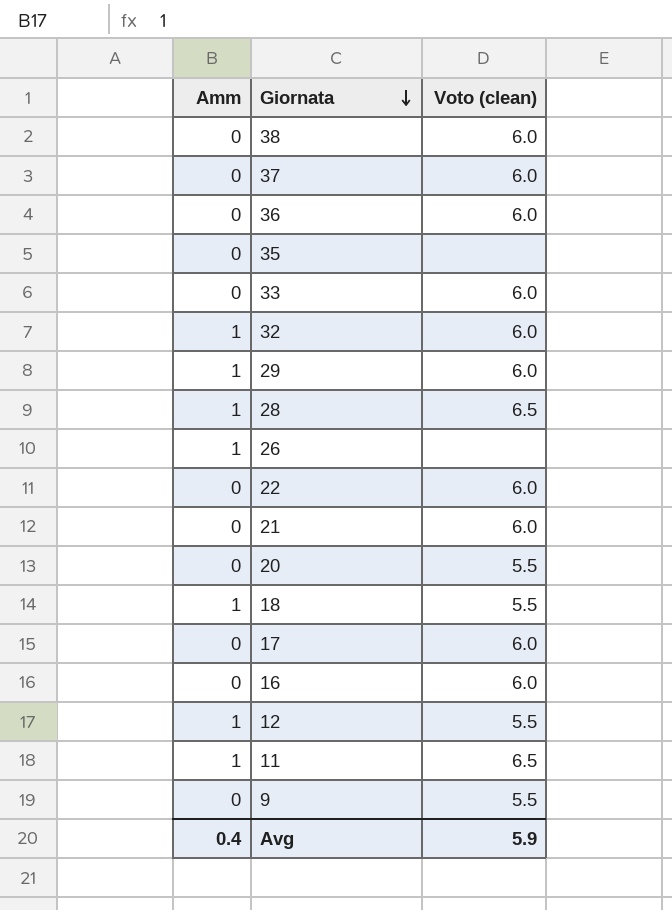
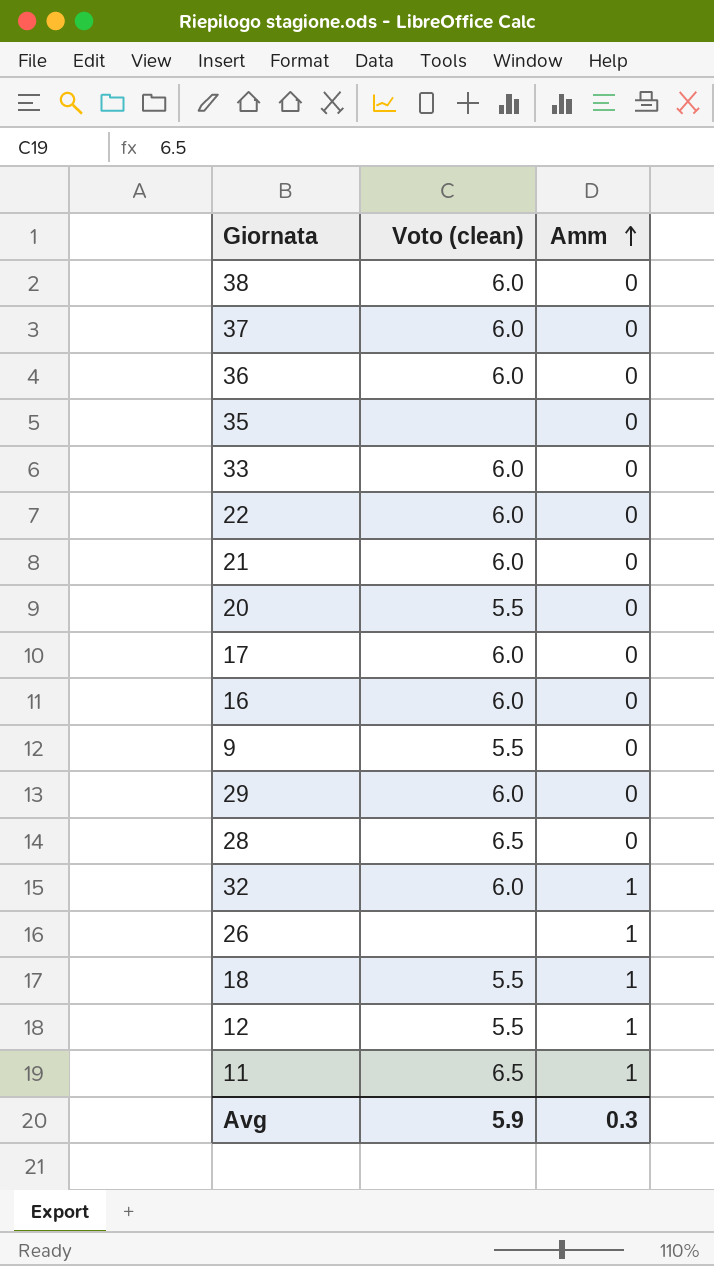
row order: Giornata descending -> Amm ascending
column Amm | position: 1 -> 3
29 | Amm: 1 -> 0
28 | Amm: 1 -> 0
Avg | Amm: 0.4 -> 0.3

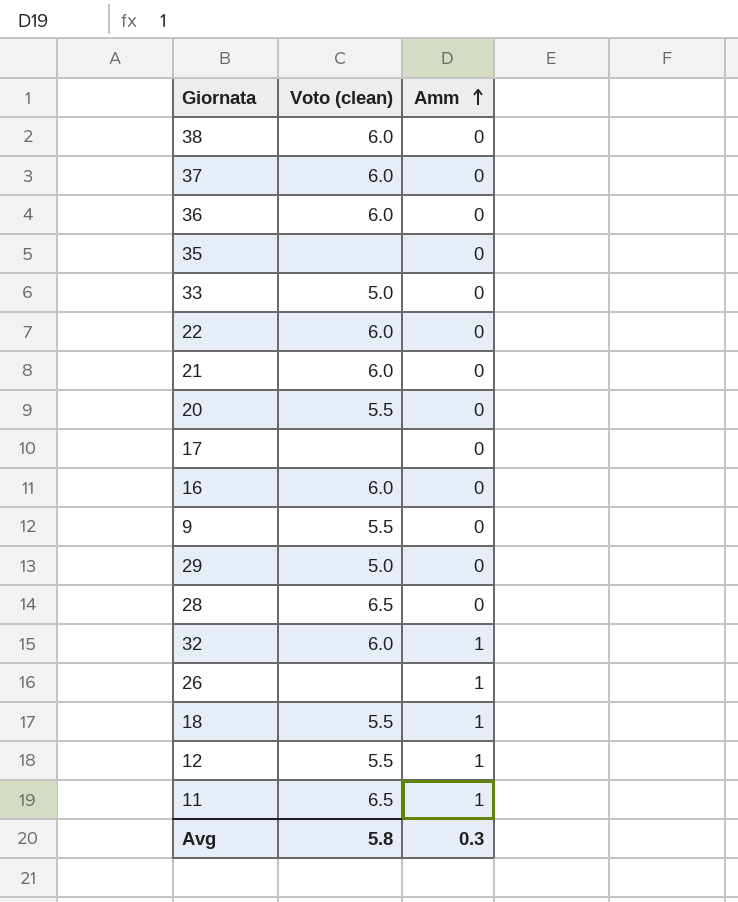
33 | Voto (clean): 6.0 -> 5.0
17 | Voto (clean): 6.0 -> none
29 | Voto (clean): 6.0 -> 5.0
Avg | Voto (clean): 5.9 -> 5.8

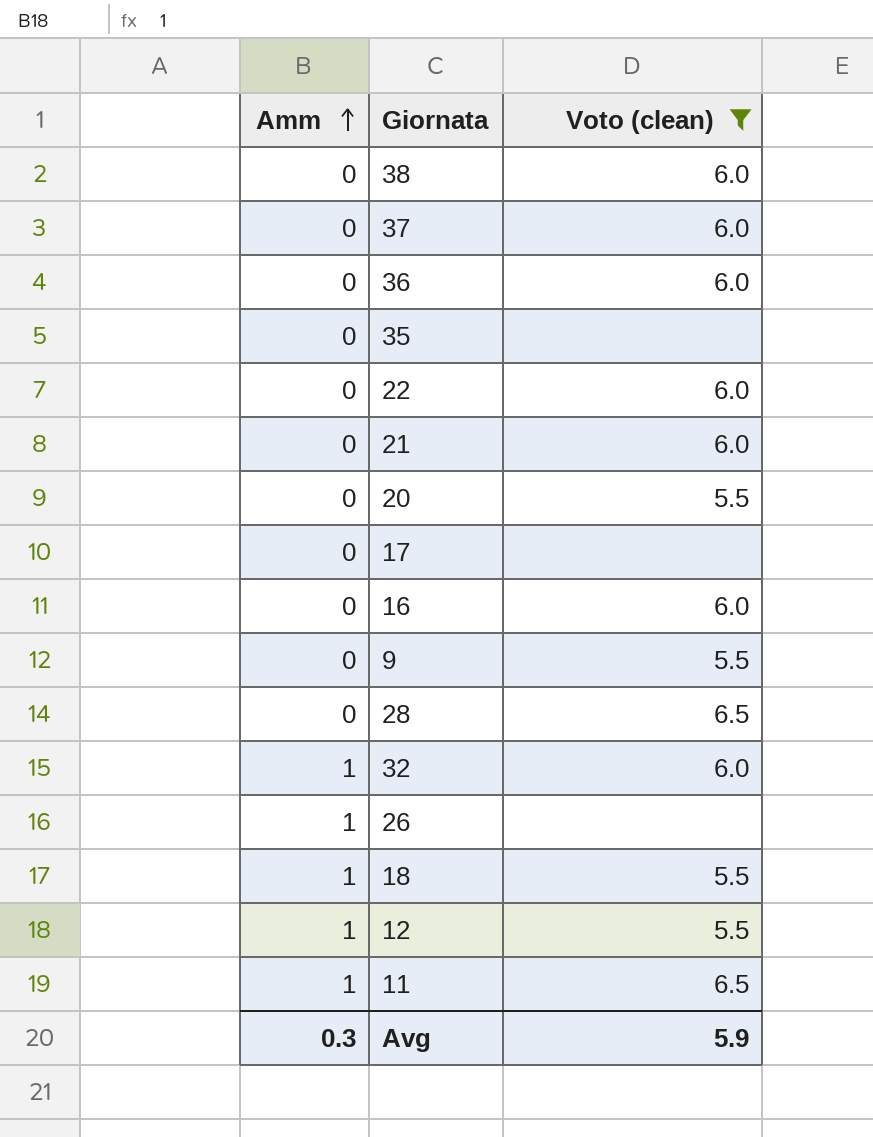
filter: none -> Voto (clean) != 5.0
column Amm | position: 3 -> 1
Avg | Voto (clean): 5.8 -> 5.9

